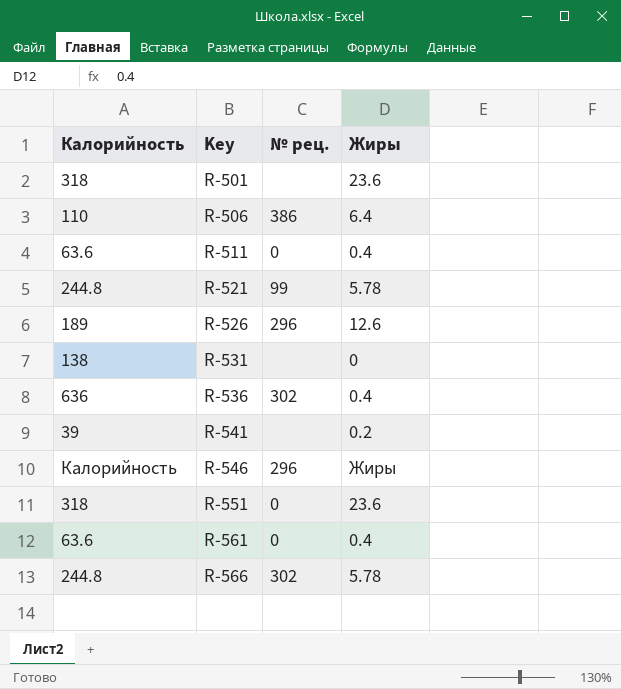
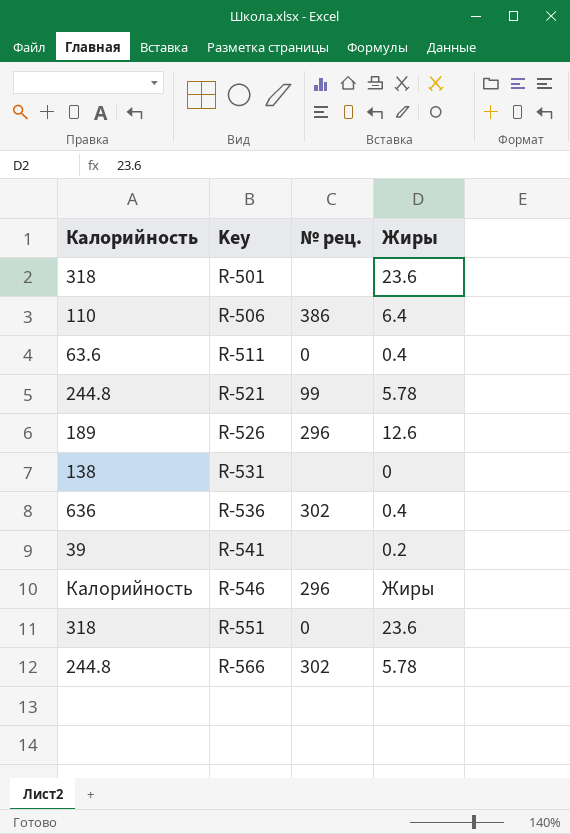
row R-561: 63.6 | 0 | 0.4 -> none

